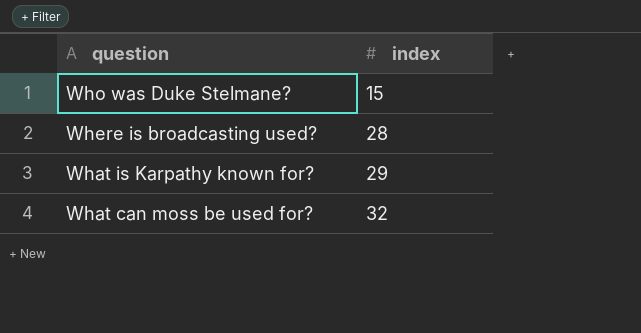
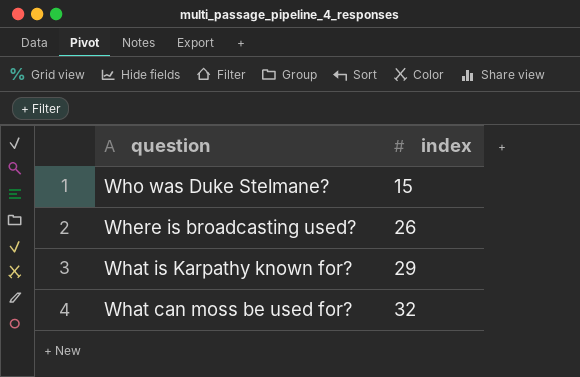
Where is broadcasting used? | index: 28 -> 26

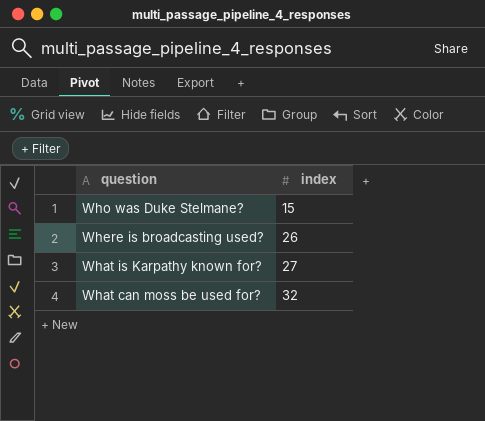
What is Karpathy known for? | index: 29 -> 27

